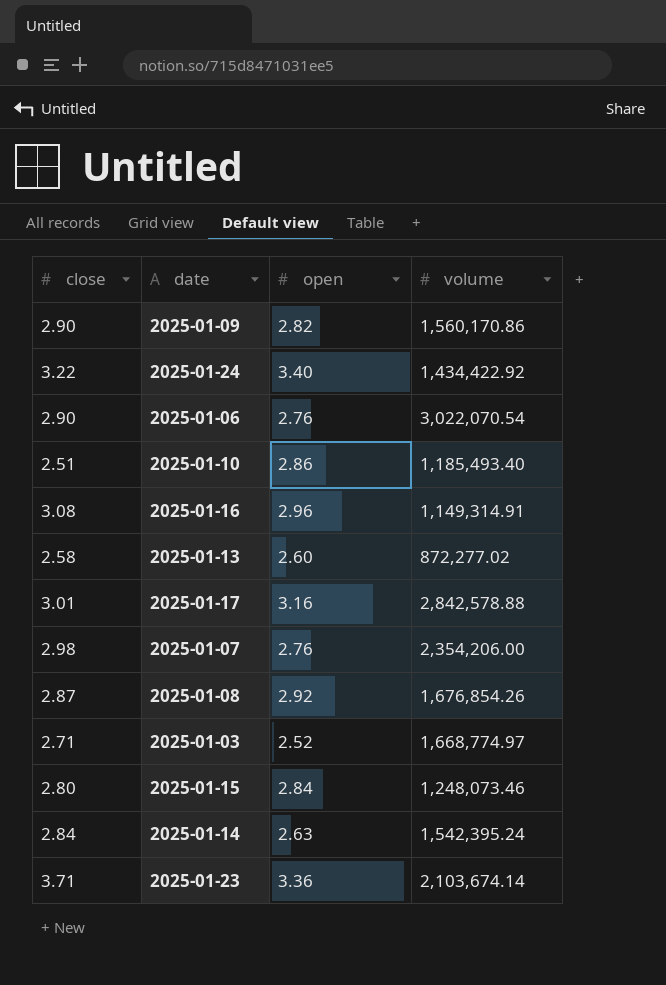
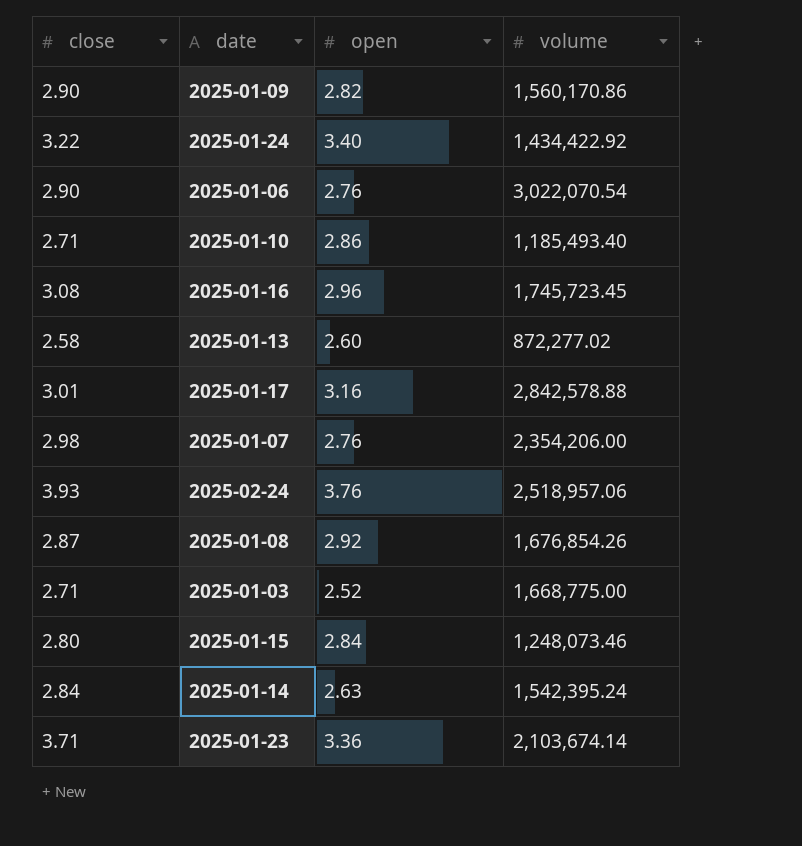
2025-01-10 | close: 2.51 -> 2.71
2025-01-16 | volume: 1,149,314.91 -> 1,745,723.45
row 2025-02-24: none -> 3.93 | 3.76 | 2,518,957.06
2025-01-03 | volume: 1,668,774.97 -> 1,668,775.00

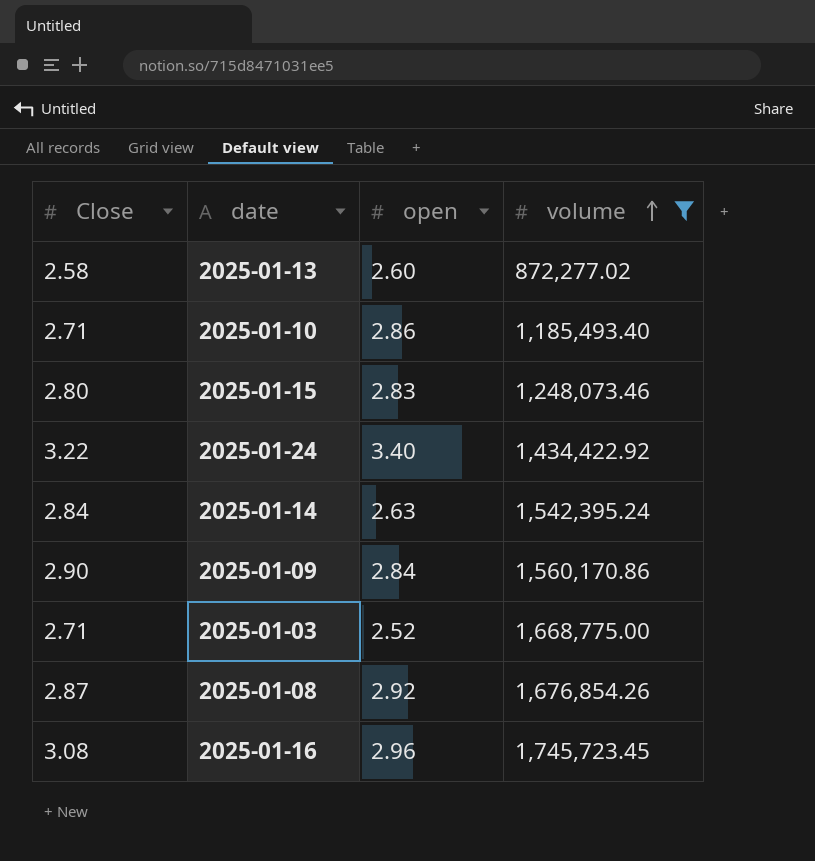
filter: none -> volume <= 1,745,723.45
row order: none -> volume ascending
column name: close -> Close
2025-01-15 | open: 2.84 -> 2.83
2025-01-09 | open: 2.82 -> 2.84

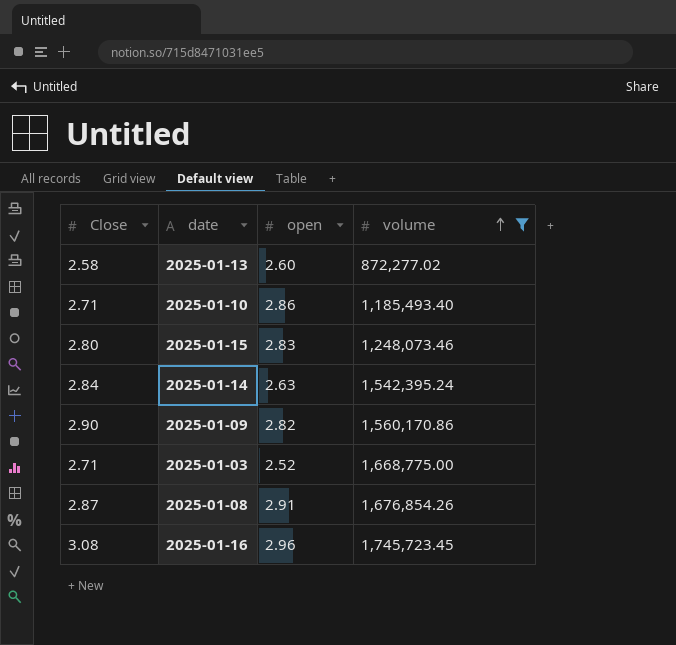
row 2025-01-24: 3.22 | 3.40 | 1,434,422.92 -> none
2025-01-09 | open: 2.84 -> 2.82
2025-01-08 | open: 2.92 -> 2.91

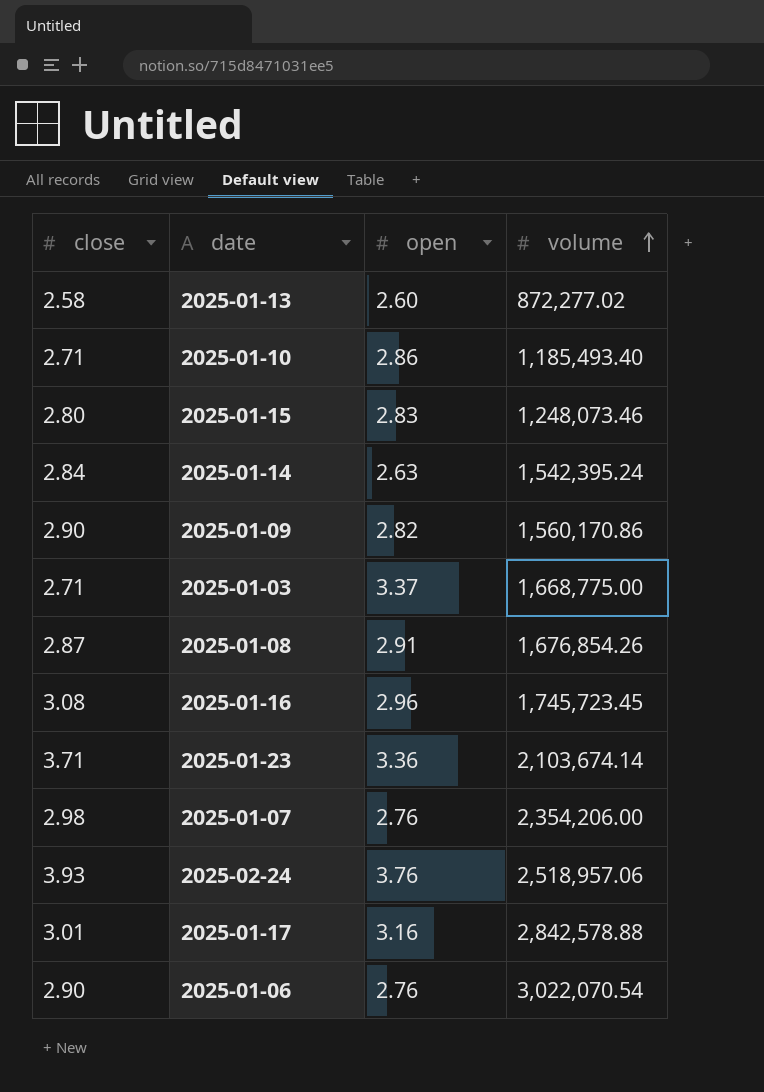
filter: volume <= 1,745,723.45 -> none
column name: Close -> close
2025-01-03 | open: 2.52 -> 3.37

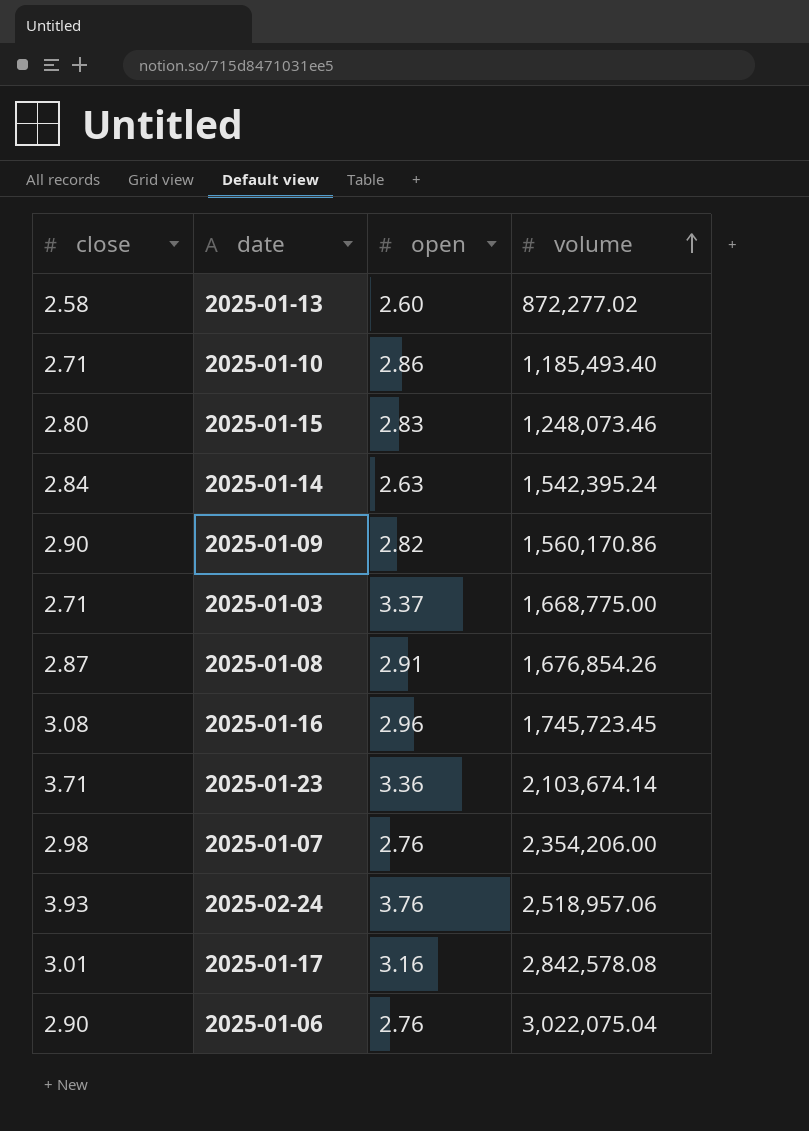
2025-01-17 | volume: 2,842,578.88 -> 2,842,578.08
2025-01-06 | volume: 3,022,070.54 -> 3,022,075.04

